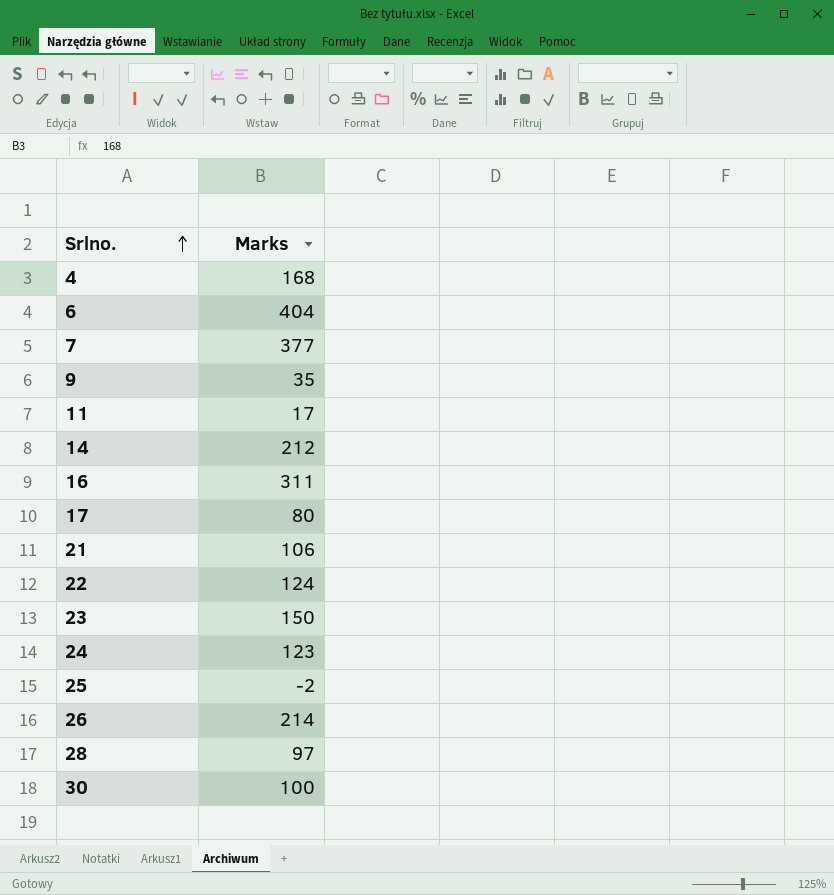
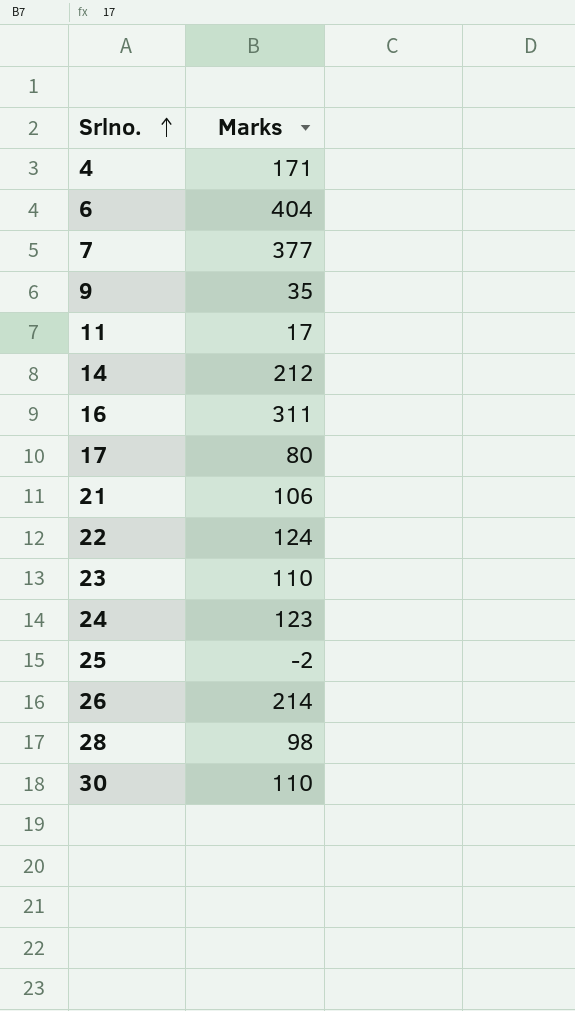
4 | Marks: 168 -> 171
23 | Marks: 150 -> 110
28 | Marks: 97 -> 98
30 | Marks: 100 -> 110

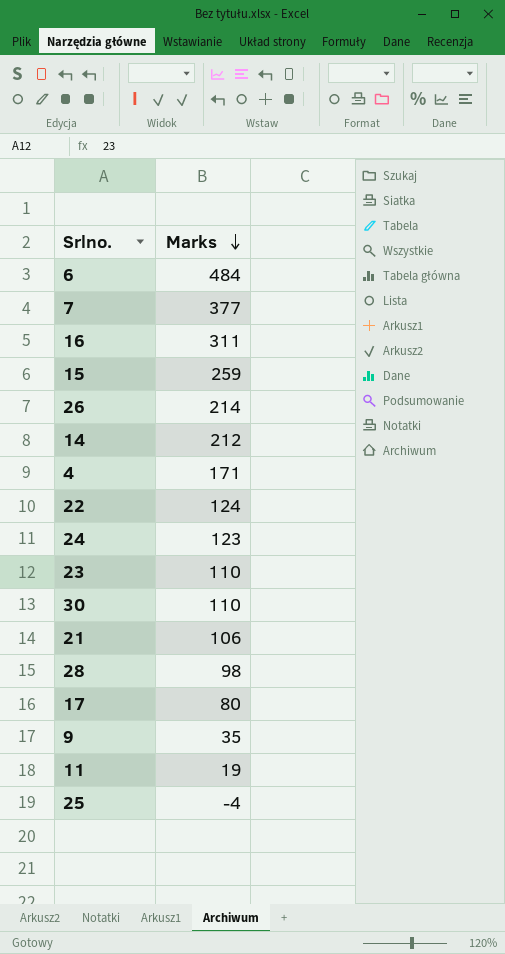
row order: Srlno. ascending -> Marks descending
6 | Marks: 404 -> 484
row 15: none -> 259
11 | Marks: 17 -> 19
25 | Marks: -2 -> -4

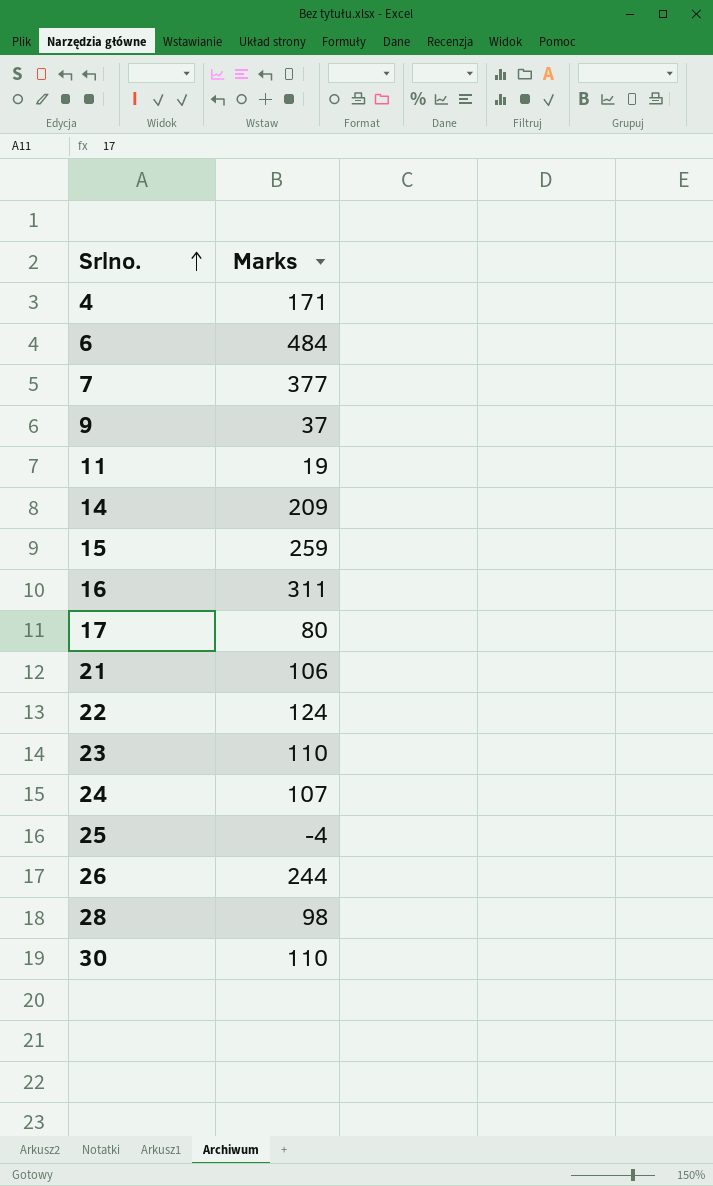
row order: Marks descending -> Srlno. ascending
9 | Marks: 35 -> 37
14 | Marks: 212 -> 209
24 | Marks: 123 -> 107
26 | Marks: 214 -> 244

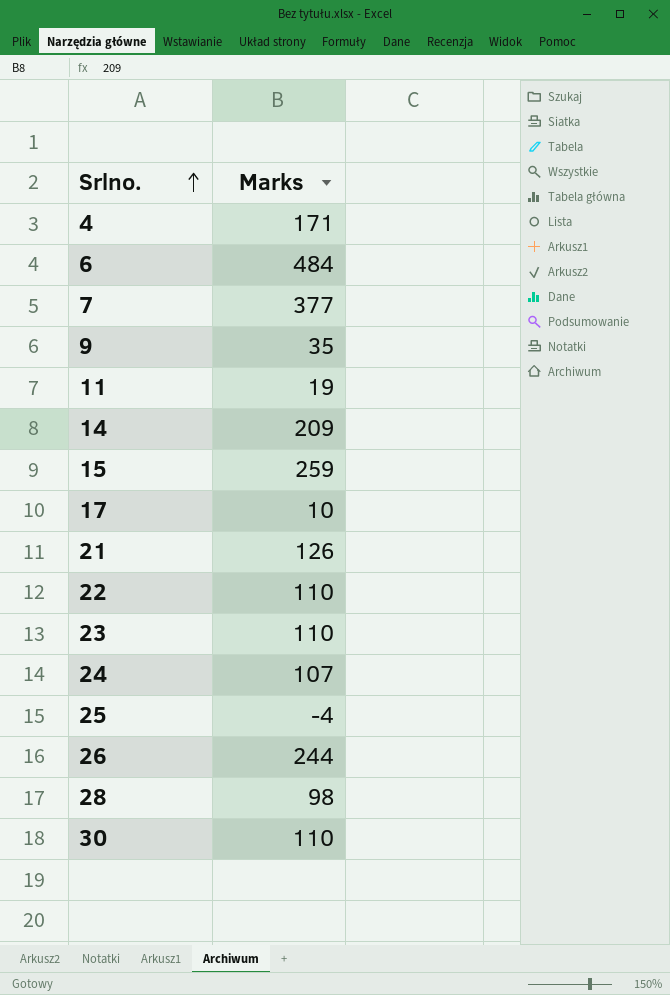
row 16: 311 -> none
9 | Marks: 37 -> 35
17 | Marks: 80 -> 10
21 | Marks: 106 -> 126
22 | Marks: 124 -> 110

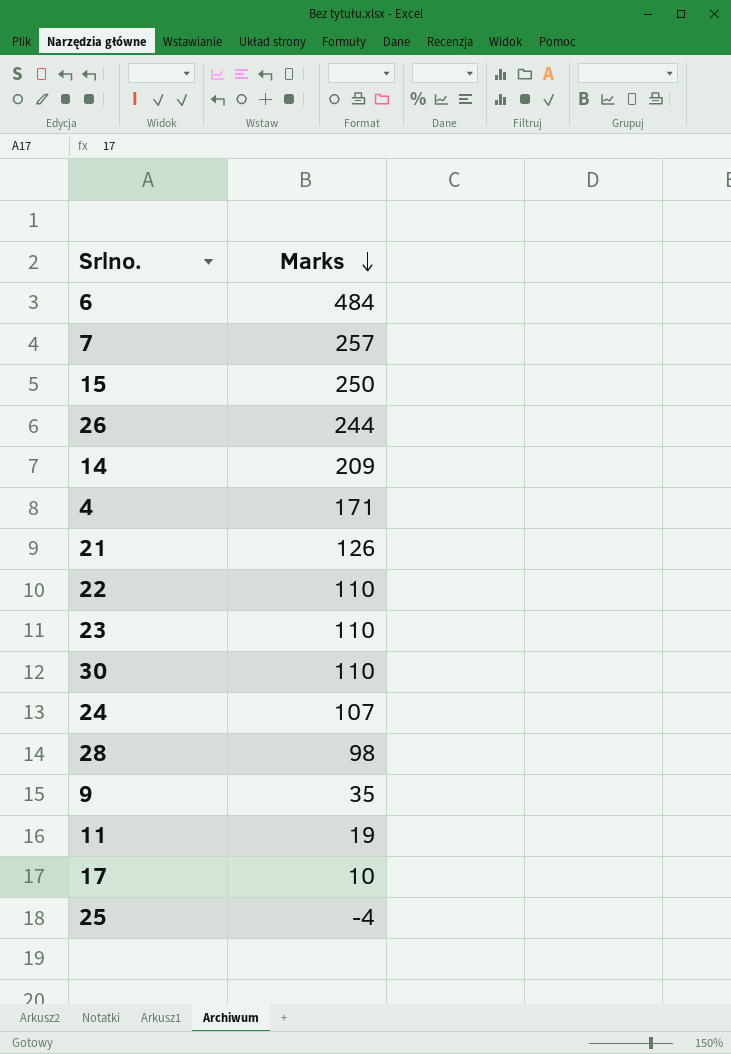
row order: Srlno. ascending -> Marks descending
7 | Marks: 377 -> 257
15 | Marks: 259 -> 250

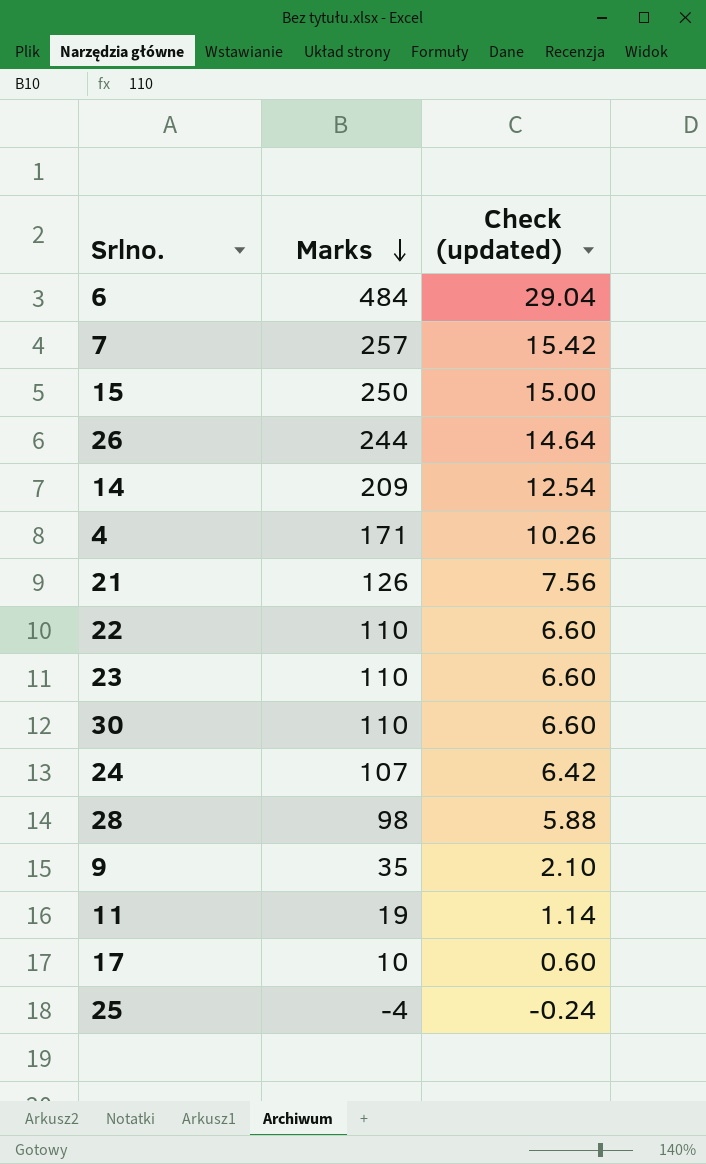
column Check (updated) | formula: none -> [Marks] * 0.06

